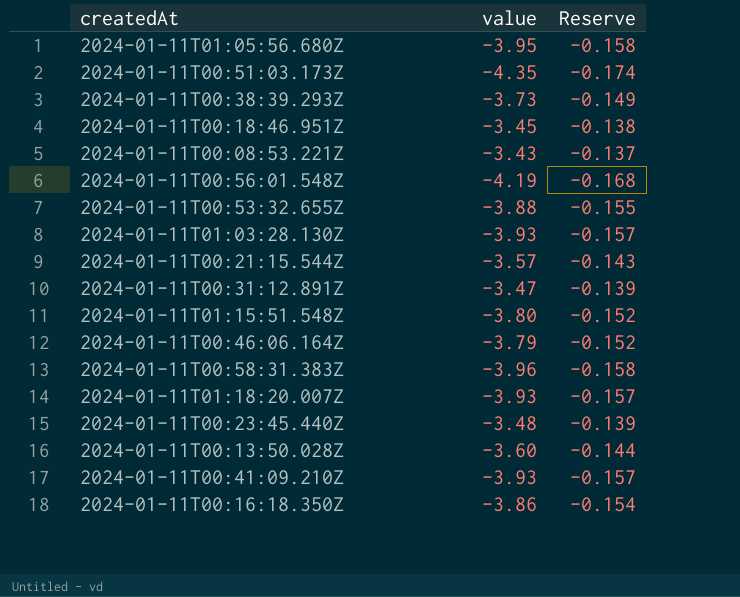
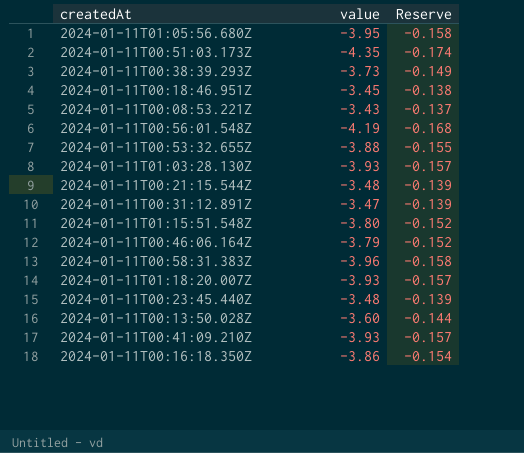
2024-01-11T00:21:15.544Z | value: -3.57 -> -3.48
2024-01-11T00:21:15.544Z | Reserve: -0.143 -> -0.139

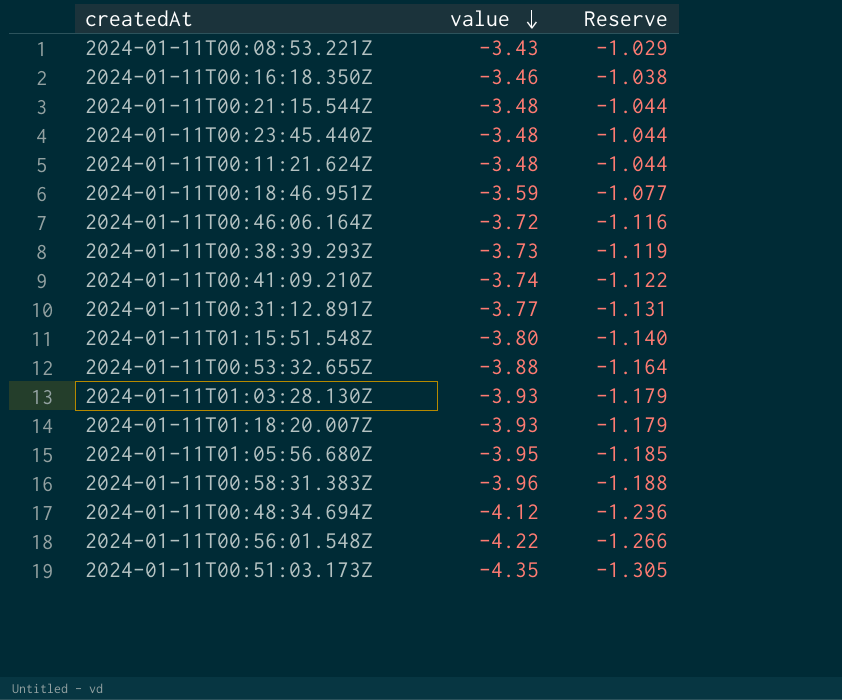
row order: none -> value descending
column Reserve | formula: [value] * 0.04 -> [value] * 0.3
row 2024-01-11T00:13:50.028Z: -3.60 | -0.144 -> none
2024-01-11T00:16:18.350Z | value: -3.86 -> -3.46
row 2024-01-11T00:11:21.624Z: none -> -3.48 | -1.044
2024-01-11T00:18:46.951Z | value: -3.45 -> -3.59
2024-01-11T00:46:06.164Z | value: -3.79 -> -3.72
2024-01-11T00:41:09.210Z | value: -3.93 -> -3.74
2024-01-11T00:31:12.891Z | value: -3.47 -> -3.77
row 2024-01-11T00:48:34.694Z: none -> -4.12 | -1.236
2024-01-11T00:56:01.548Z | value: -4.19 -> -4.22

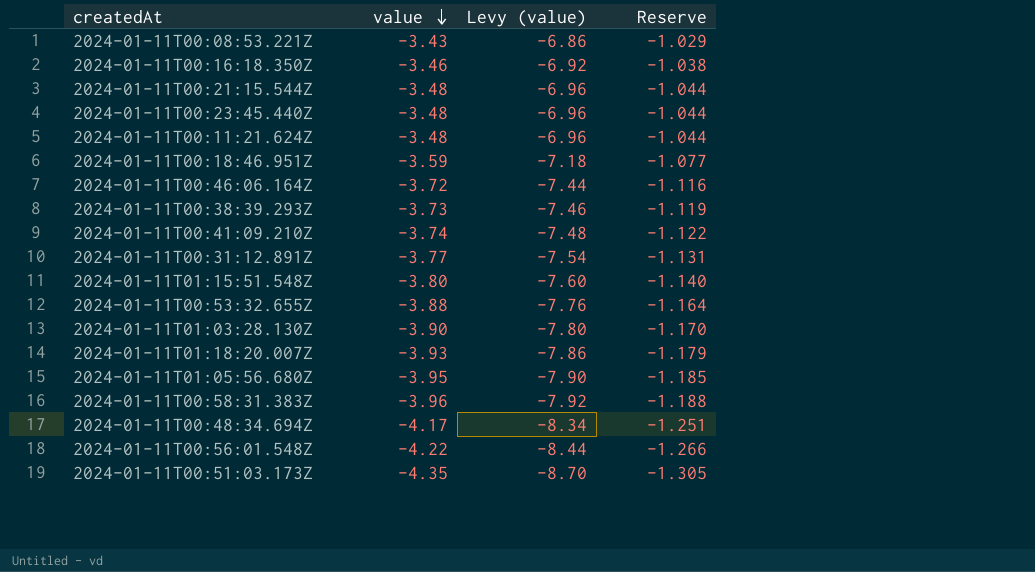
column Levy (value) | formula: none -> [value] * 2
2024-01-11T01:03:28.130Z | value: -3.93 -> -3.90
2024-01-11T01:03:28.130Z | Reserve: -1.179 -> -1.170
2024-01-11T00:48:34.694Z | value: -4.12 -> -4.17
2024-01-11T00:48:34.694Z | Reserve: -1.236 -> -1.251

